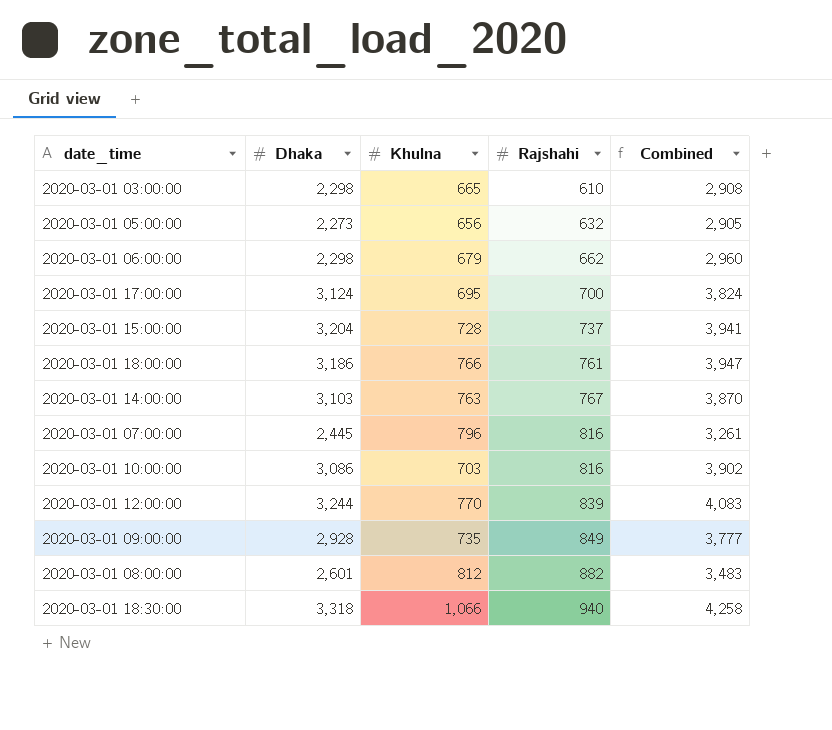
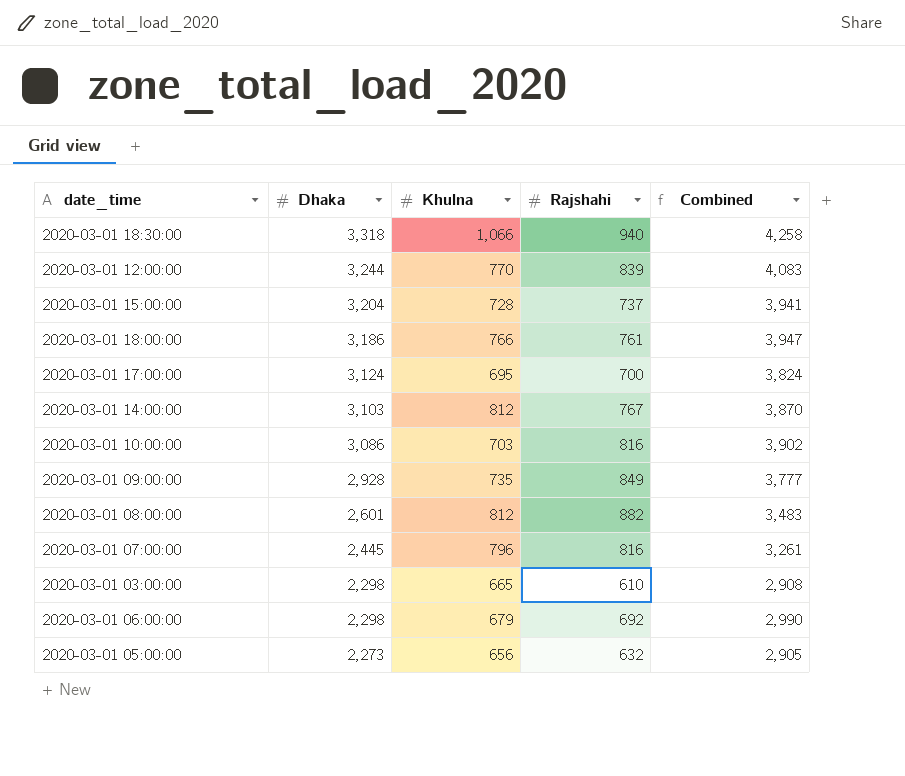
row order: Rajshahi ascending -> Dhaka descending
2020-03-01 14:00:00 | Khulna: 763 -> 812
2020-03-01 06:00:00 | Rajshahi: 662 -> 692
2020-03-01 06:00:00 | Combined: 2,960 -> 2,990

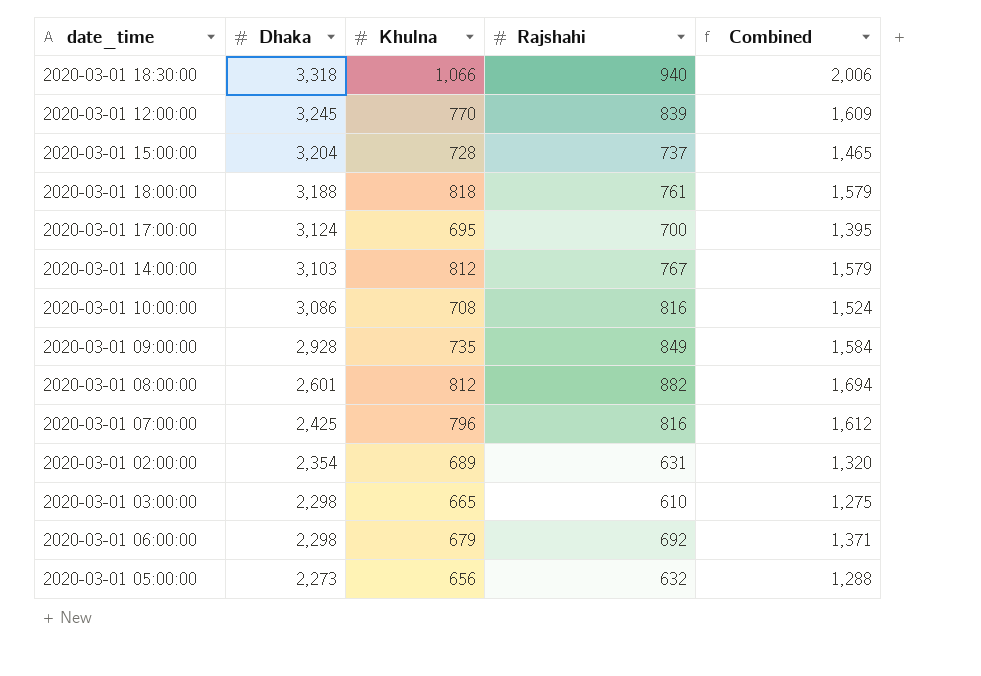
column Combined | formula: [Dhaka] + [Rajshahi] -> [Khulna] + [Rajshahi]
2020-03-01 12:00:00 | Dhaka: 3,244 -> 3,245
2020-03-01 18:00:00 | Dhaka: 3,186 -> 3,188
2020-03-01 18:00:00 | Khulna: 766 -> 818
2020-03-01 10:00:00 | Khulna: 703 -> 708
2020-03-01 07:00:00 | Dhaka: 2,445 -> 2,425
row 2020-03-01 02:00:00: none -> 2,354 | 689 | 631 | 1,320

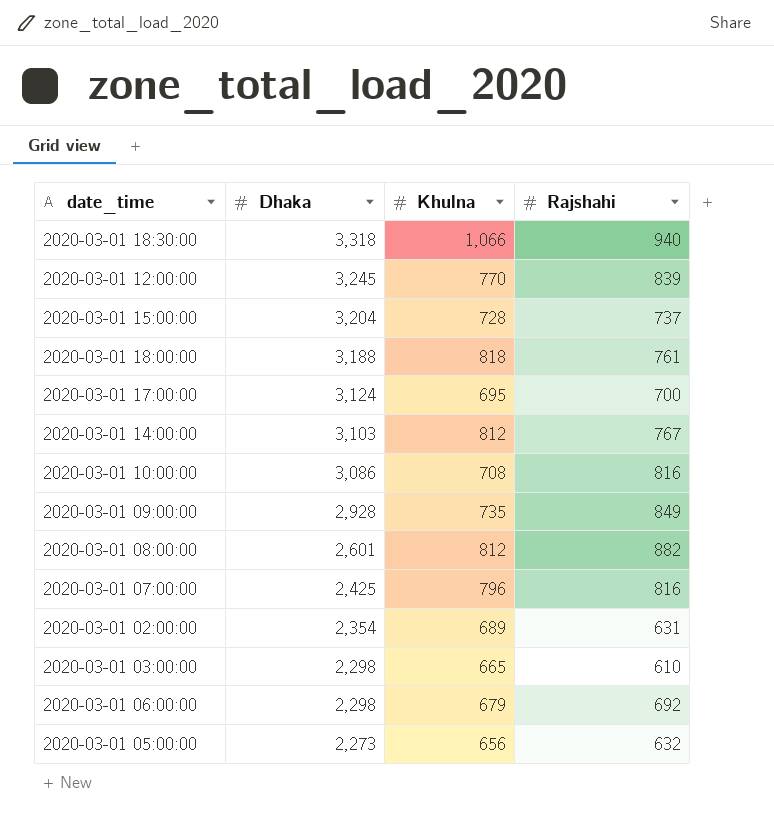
column Combined | formula: [Khulna] + [Rajshahi] -> none

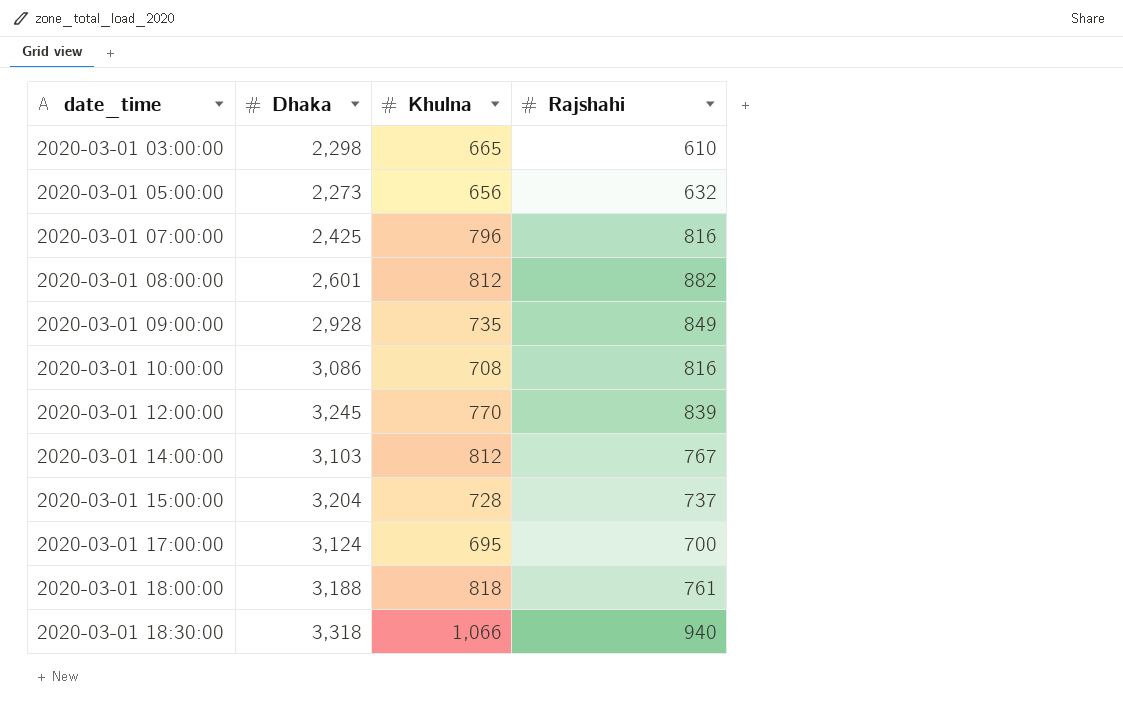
row order: Dhaka descending -> date_time ascending
row 2020-03-01 02:00:00: 2,354 | 689 | 631 -> none
row 2020-03-01 06:00:00: 2,298 | 679 | 692 -> none

